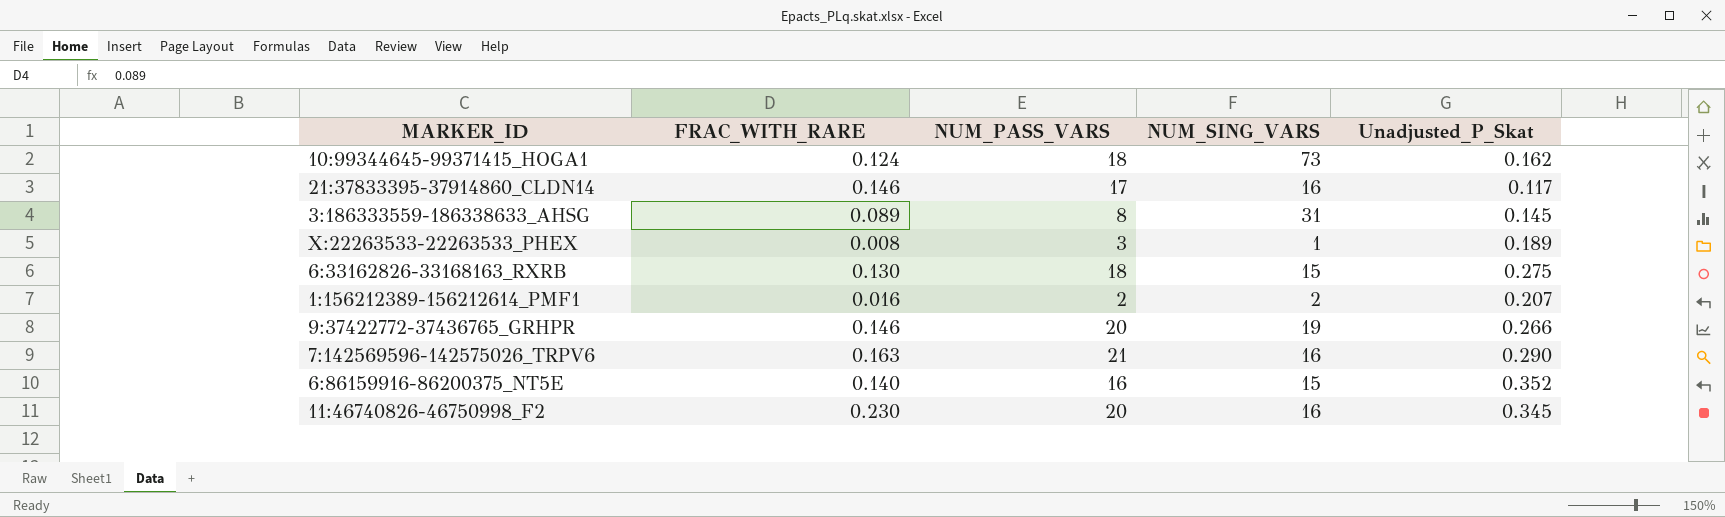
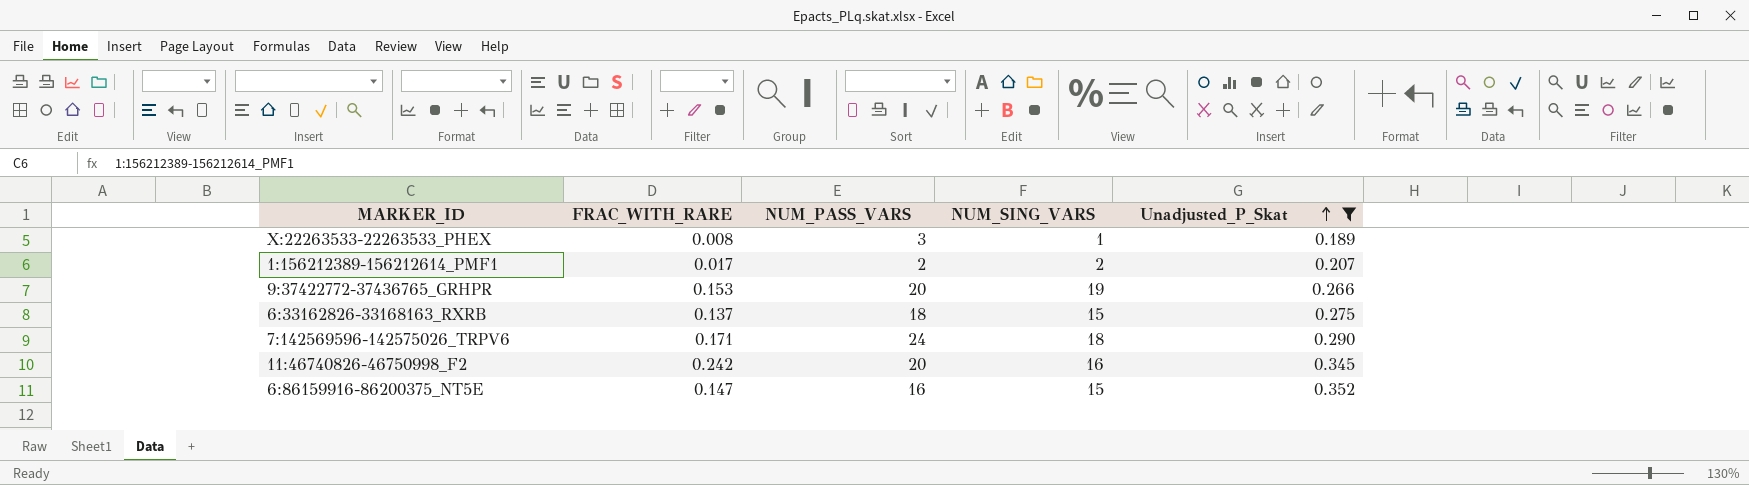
filter: none -> Unadjusted_P_Skat >= 0.189
row order: none -> Unadjusted_P_Skat ascending
1:156212389-156212614_PMF1 | FRAC_WITH_RARE: 0.016 -> 0.017
9:37422772-37436765_GRHPR | FRAC_WITH_RARE: 0.146 -> 0.153
6:33162826-33168163_RXRB | FRAC_WITH_RARE: 0.130 -> 0.137
7:142569596-142575026_TRPV6 | FRAC_WITH_RARE: 0.163 -> 0.171
7:142569596-142575026_TRPV6 | NUM_PASS_VARS: 21 -> 24
7:142569596-142575026_TRPV6 | NUM_SING_VARS: 16 -> 18
11:46740826-46750998_F2 | FRAC_WITH_RARE: 0.230 -> 0.242
6:86159916-86200375_NT5E | FRAC_WITH_RARE: 0.140 -> 0.147

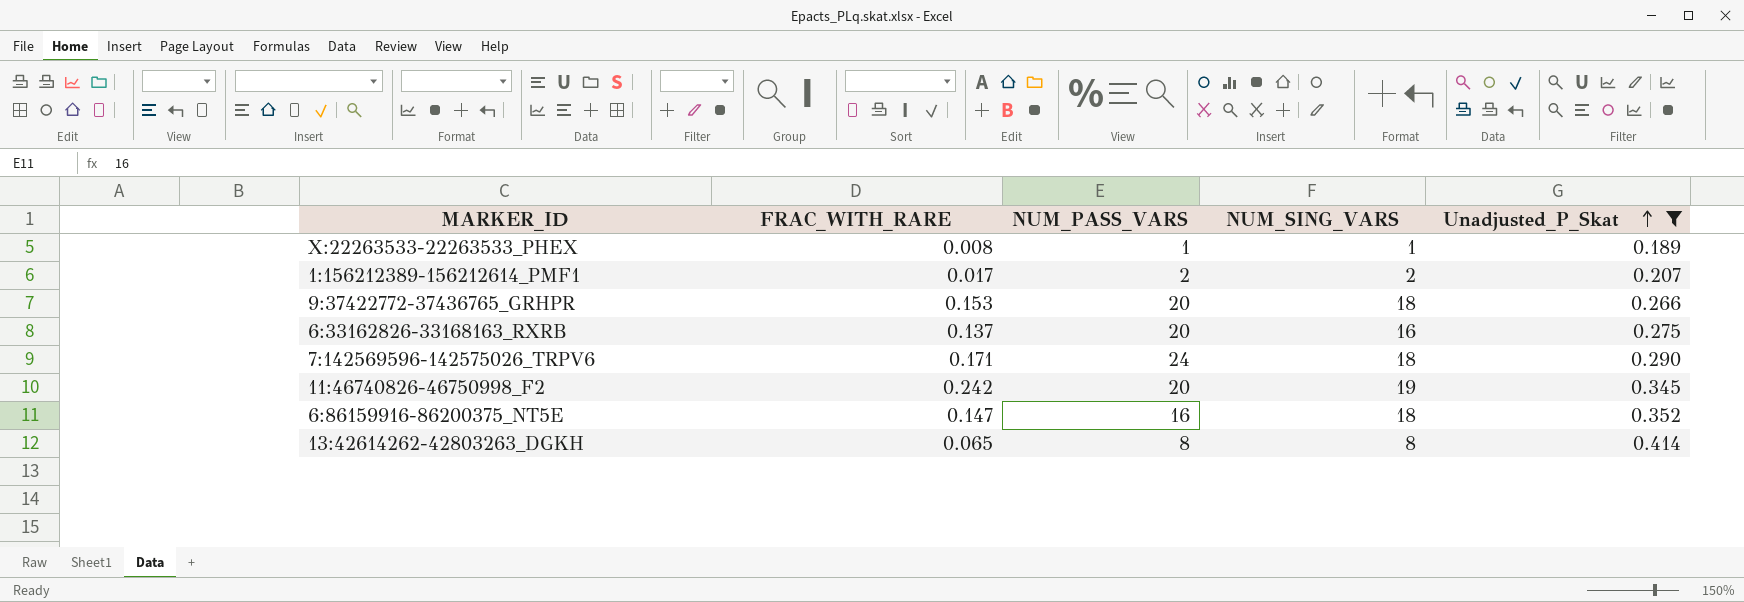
X:22263533-22263533_PHEX | NUM_PASS_VARS: 3 -> 1
9:37422772-37436765_GRHPR | NUM_SING_VARS: 19 -> 18
6:33162826-33168163_RXRB | NUM_PASS_VARS: 18 -> 20
6:33162826-33168163_RXRB | NUM_SING_VARS: 15 -> 16
11:46740826-46750998_F2 | NUM_SING_VARS: 16 -> 19
6:86159916-86200375_NT5E | NUM_SING_VARS: 15 -> 18
row 13:42614262-42803263_DGKH: none -> 0.065 | 8 | 8 | 0.414

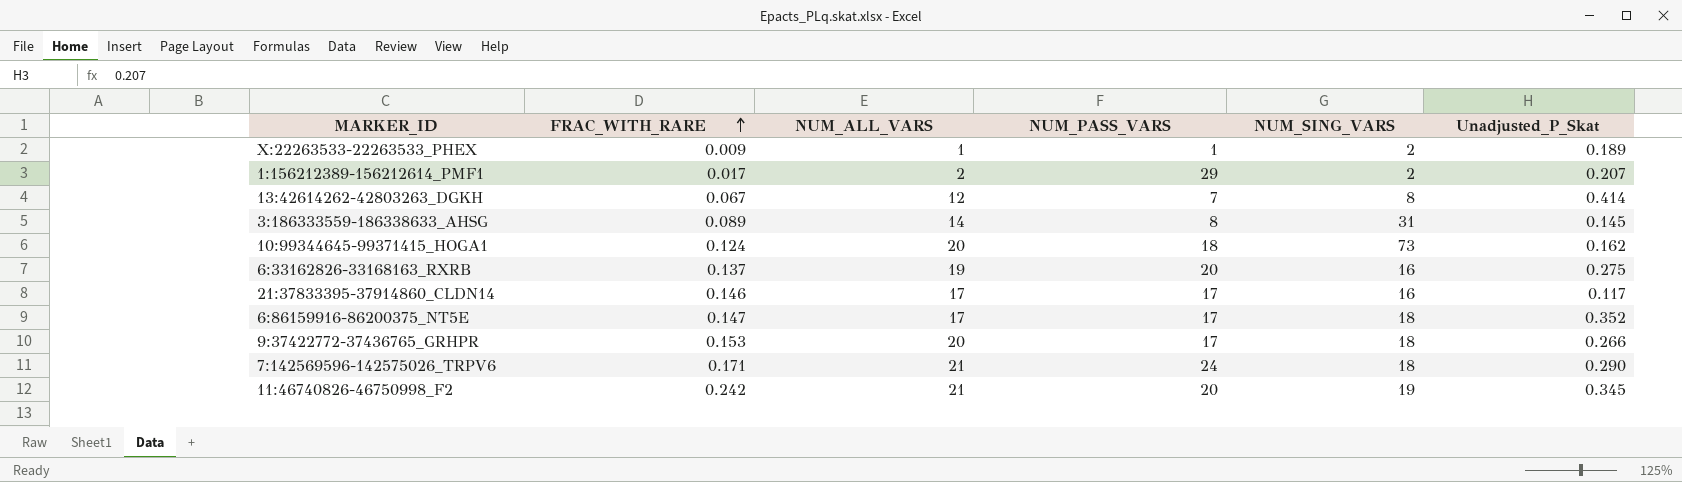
filter: Unadjusted_P_Skat >= 0.189 -> none
row order: Unadjusted_P_Skat ascending -> FRAC_WITH_RARE ascending
column NUM_ALL_VARS | position: none -> 3
X:22263533-22263533_PHEX | FRAC_WITH_RARE: 0.008 -> 0.009
X:22263533-22263533_PHEX | NUM_SING_VARS: 1 -> 2
1:156212389-156212614_PMF1 | NUM_PASS_VARS: 2 -> 29
13:42614262-42803263_DGKH | FRAC_WITH_RARE: 0.065 -> 0.067
13:42614262-42803263_DGKH | NUM_PASS_VARS: 8 -> 7
6:86159916-86200375_NT5E | NUM_PASS_VARS: 16 -> 17
9:37422772-37436765_GRHPR | NUM_PASS_VARS: 20 -> 17

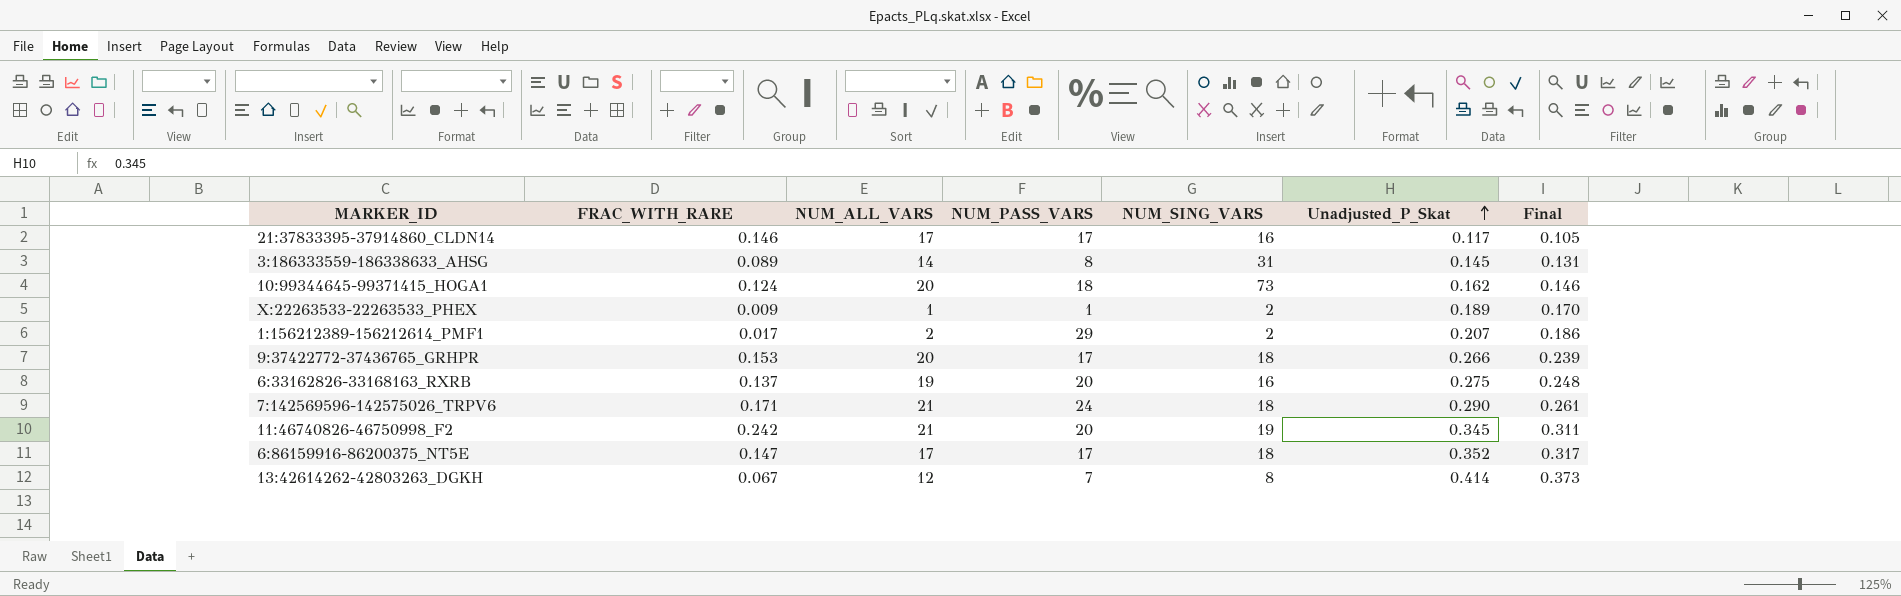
row order: FRAC_WITH_RARE ascending -> Unadjusted_P_Skat ascending
column Final | formula: none -> [Unadjusted_P_Skat] * 0.9

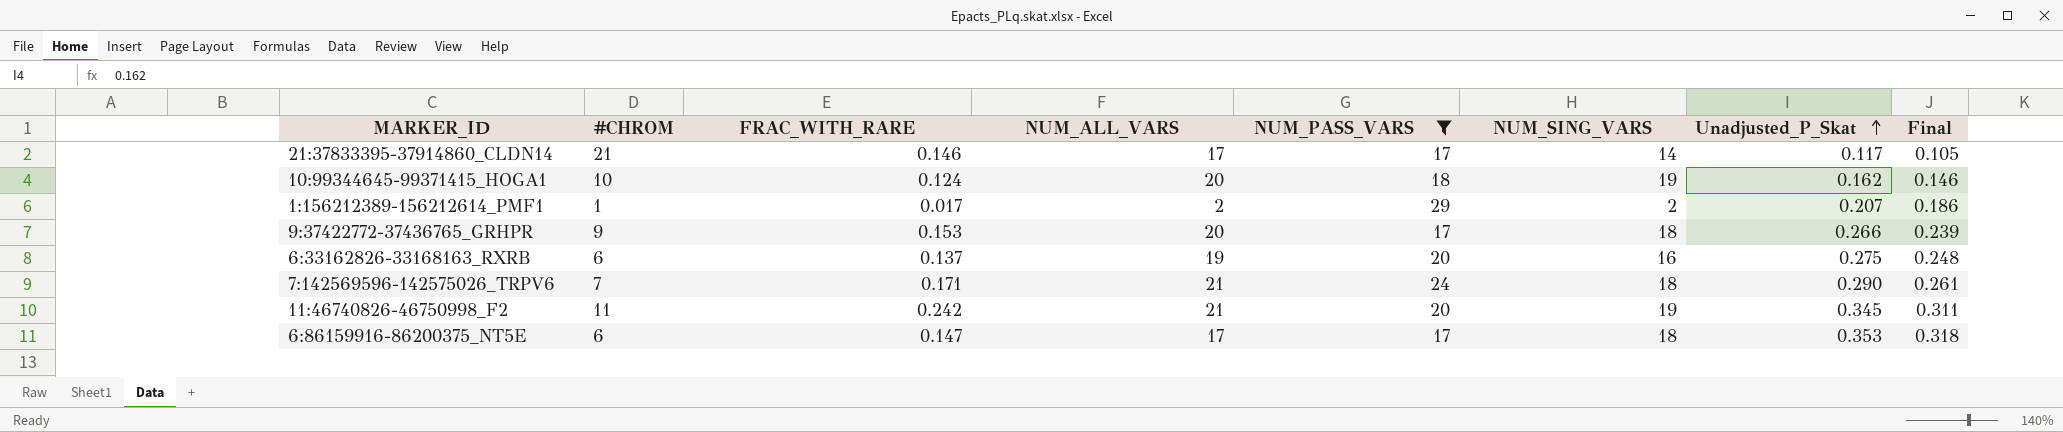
filter: none -> NUM_PASS_VARS >= 17
column #CHROM | position: none -> 2
21:37833395-37914860_CLDN14 | NUM_SING_VARS: 16 -> 14
10:99344645-99371415_HOGA1 | NUM_SING_VARS: 73 -> 19
6:86159916-86200375_NT5E | Unadjusted_P_Skat: 0.352 -> 0.353
6:86159916-86200375_NT5E | Final: 0.317 -> 0.318

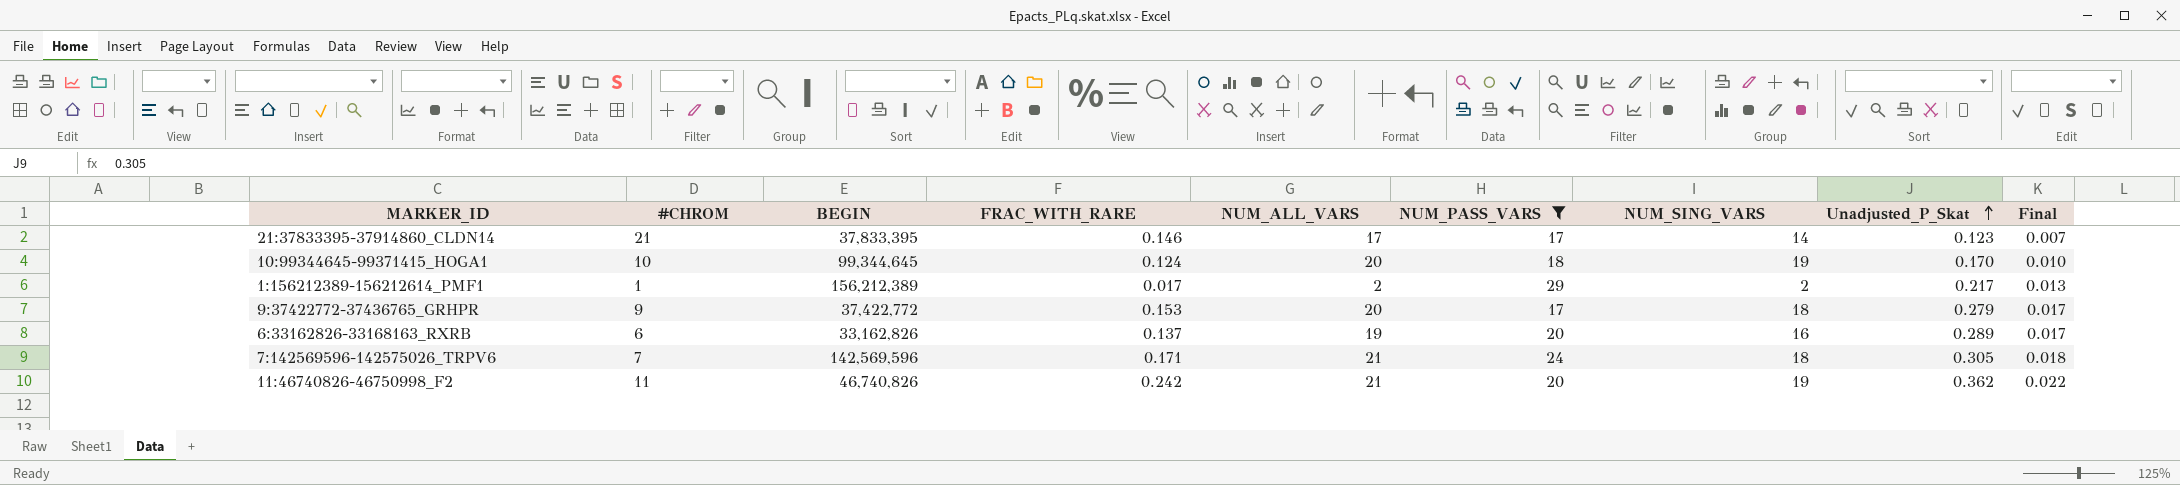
column BEGIN | position: none -> 3
column Final | formula: [Unadjusted_P_Skat] * 0.9 -> [Unadjusted_P_Skat] * 0.06
row 6:86159916-86200375_NT5E: 6 | 0.147 | 17 | 17 | 18 | 0.353 | 0.318 -> none
21:37833395-37914860_CLDN14 | Unadjusted_P_Skat: 0.117 -> 0.123
10:99344645-99371415_HOGA1 | Unadjusted_P_Skat: 0.162 -> 0.170
1:156212389-156212614_PMF1 | Unadjusted_P_Skat: 0.207 -> 0.217
9:37422772-37436765_GRHPR | Unadjusted_P_Skat: 0.266 -> 0.279
6:33162826-33168163_RXRB | Unadjusted_P_Skat: 0.275 -> 0.289
7:142569596-142575026_TRPV6 | Unadjusted_P_Skat: 0.290 -> 0.305
11:46740826-46750998_F2 | Unadjusted_P_Skat: 0.345 -> 0.362

